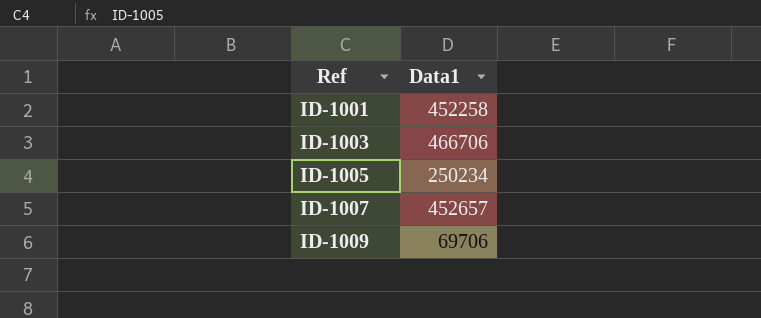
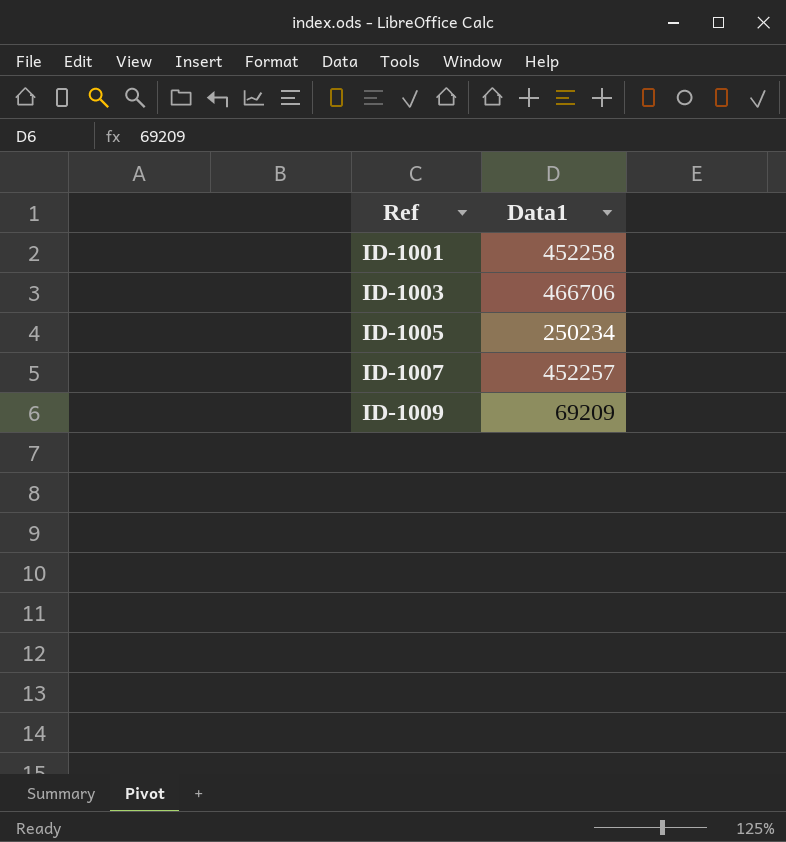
ID-1007 | Data1: 452657 -> 452257
ID-1009 | Data1: 69706 -> 69209

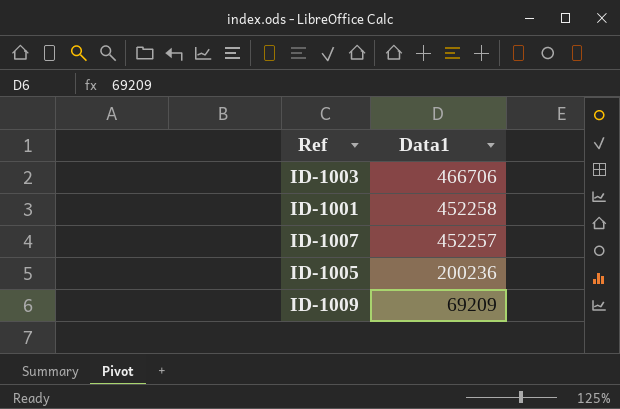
row order: Ref ascending -> Data1 descending
ID-1005 | Data1: 250234 -> 200236

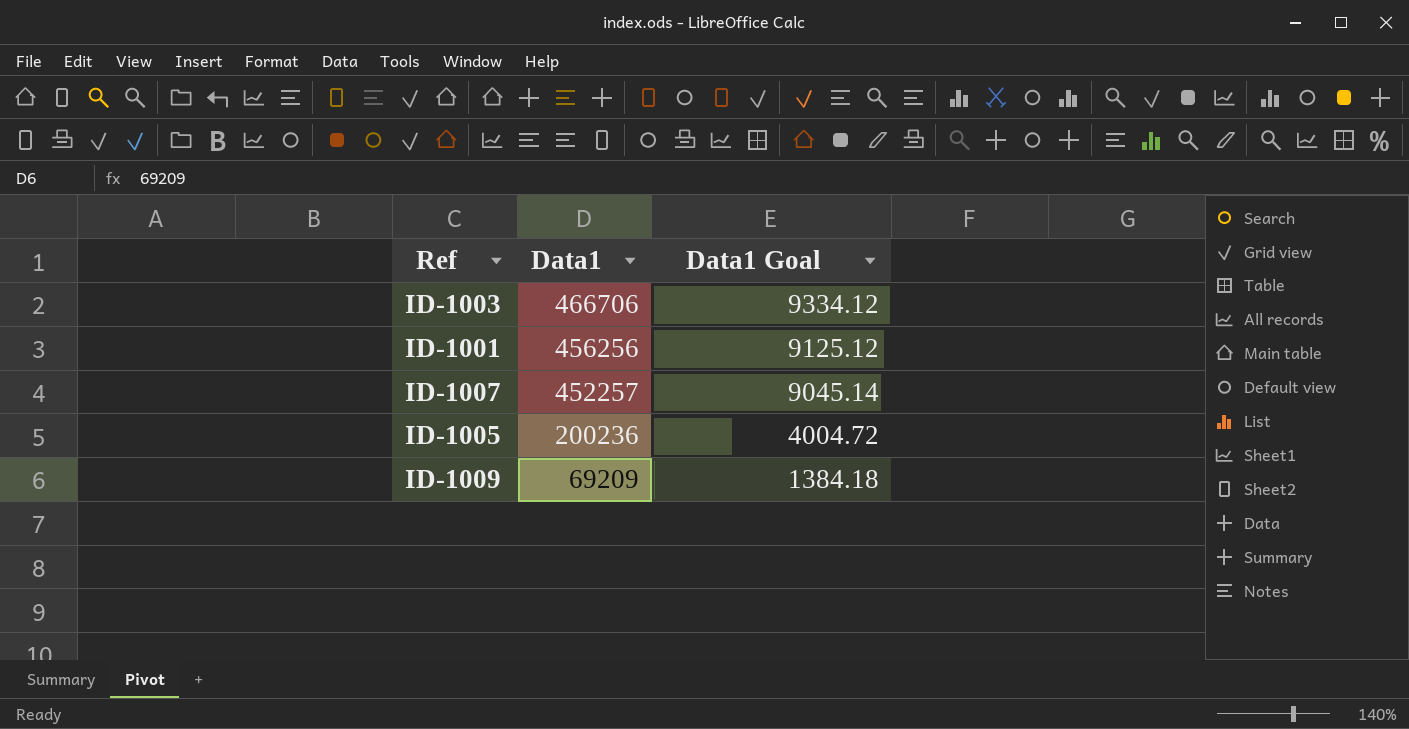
column Data1 Goal | formula: none -> [Data1] * 0.02
ID-1001 | Data1: 452258 -> 456256

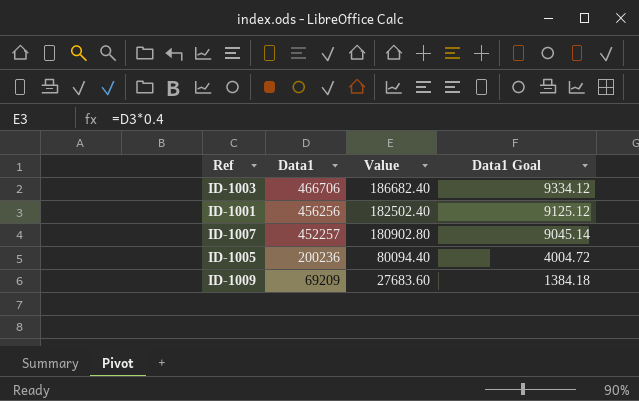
column Value | formula: none -> [Data1] * 0.4

